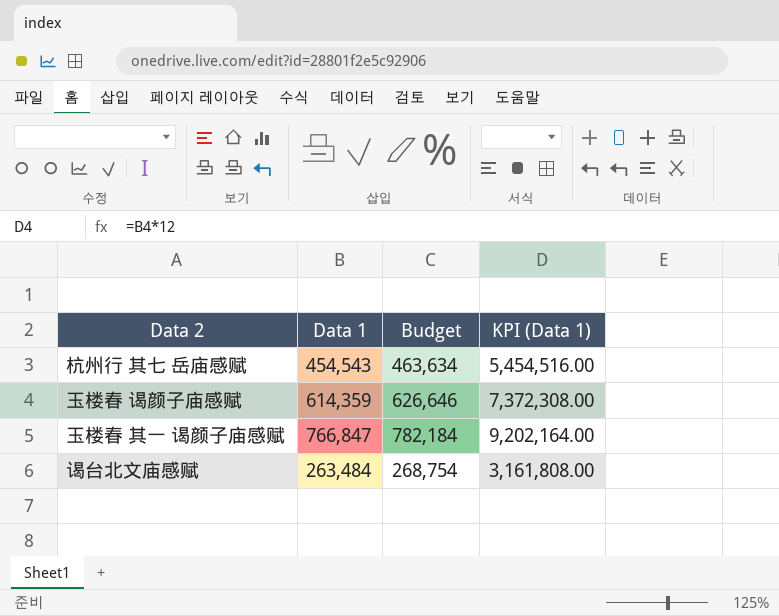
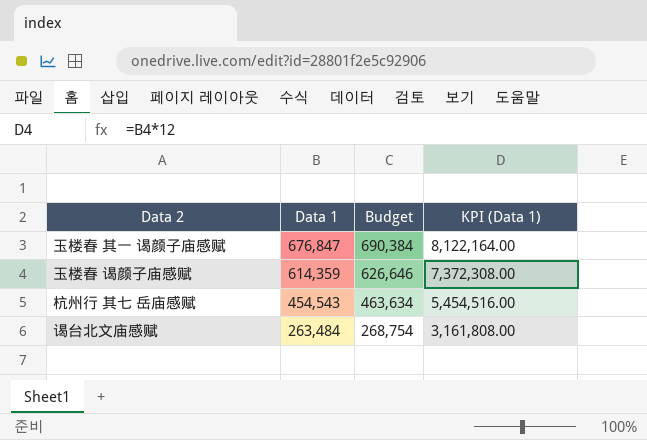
row order: none -> Data 1 descending
玉楼春 其一 谒颜子庙感赋 | Data 1: 766,847 -> 676,847
玉楼春 其一 谒颜子庙感赋 | Budget: 782,184 -> 690,384
玉楼春 其一 谒颜子庙感赋 | KPI (Data 1): 9,202,164.00 -> 8,122,164.00

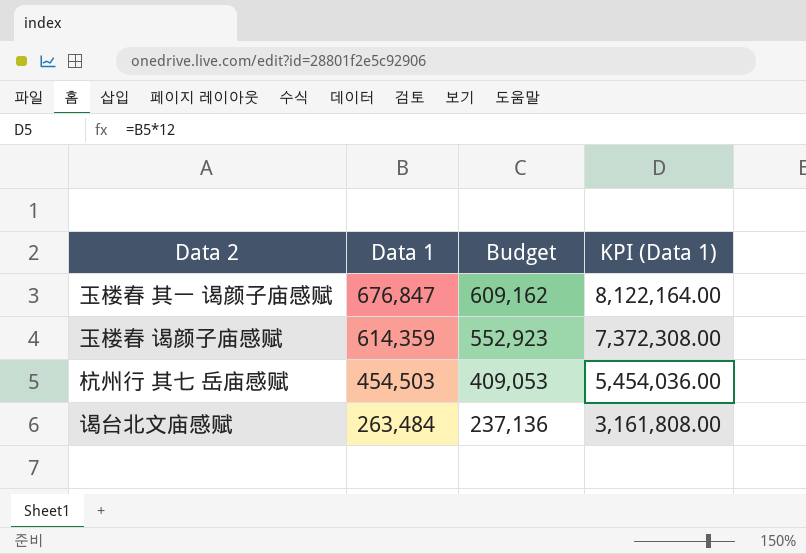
column Budget | formula: [Data 1] * 1.02 -> [Data 1] * 0.9
杭州行 其七 岳庙感赋 | Data 1: 454,543 -> 454,503
杭州行 其七 岳庙感赋 | KPI (Data 1): 5,454,516.00 -> 5,454,036.00

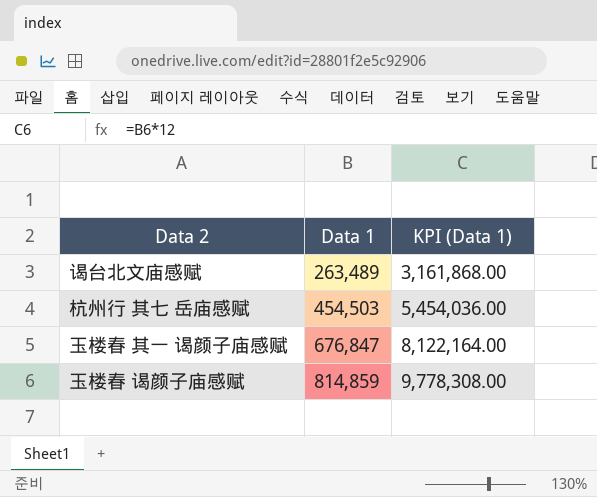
row order: Data 1 descending -> Data 1 ascending
column Budget | formula: [Data 1] * 0.9 -> none
谒台北文庙感赋 | Data 1: 263,484 -> 263,489
谒台北文庙感赋 | KPI (Data 1): 3,161,808.00 -> 3,161,868.00
玉楼春 谒颜子庙感赋 | Data 1: 614,359 -> 814,859
玉楼春 谒颜子庙感赋 | KPI (Data 1): 7,372,308.00 -> 9,778,308.00

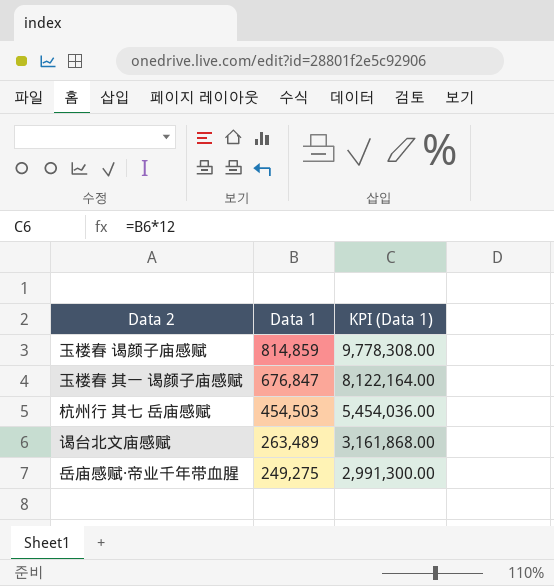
row order: Data 1 ascending -> Data 1 descending
row 岳庙感赋·帝业千年带血腥: none -> 249,275 | 2,991,300.00

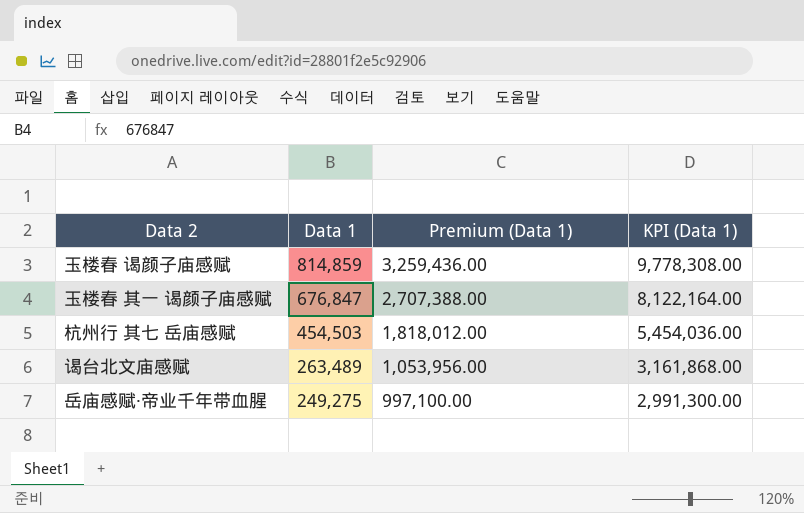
column Premium (Data 1) | formula: none -> [Data 1] * 4

